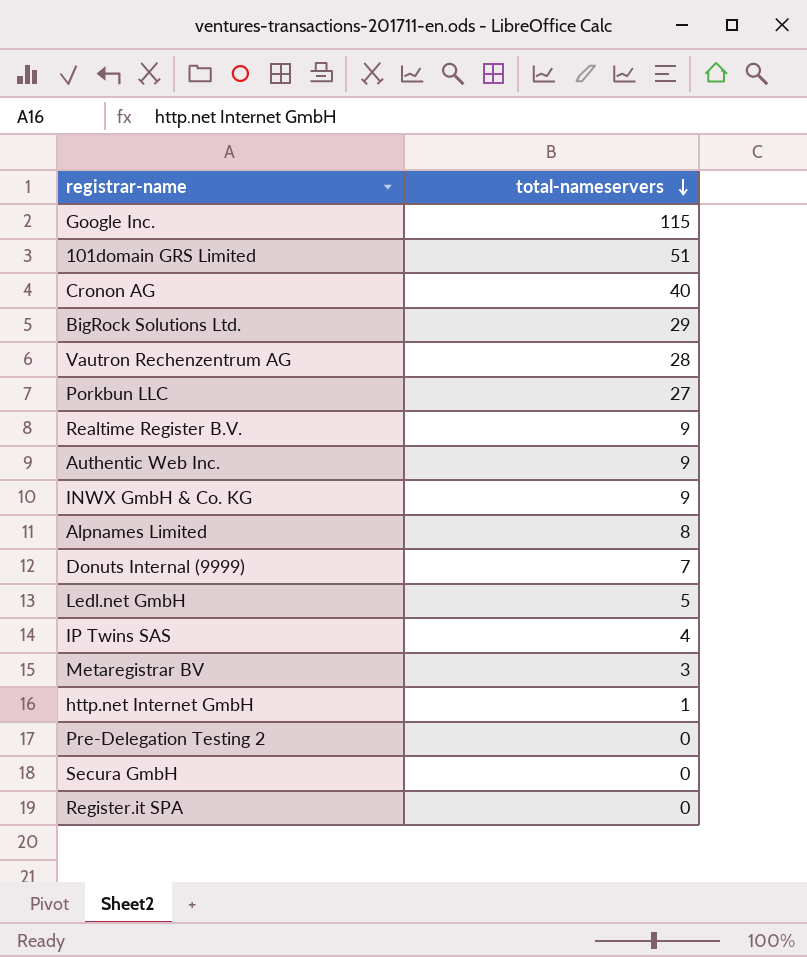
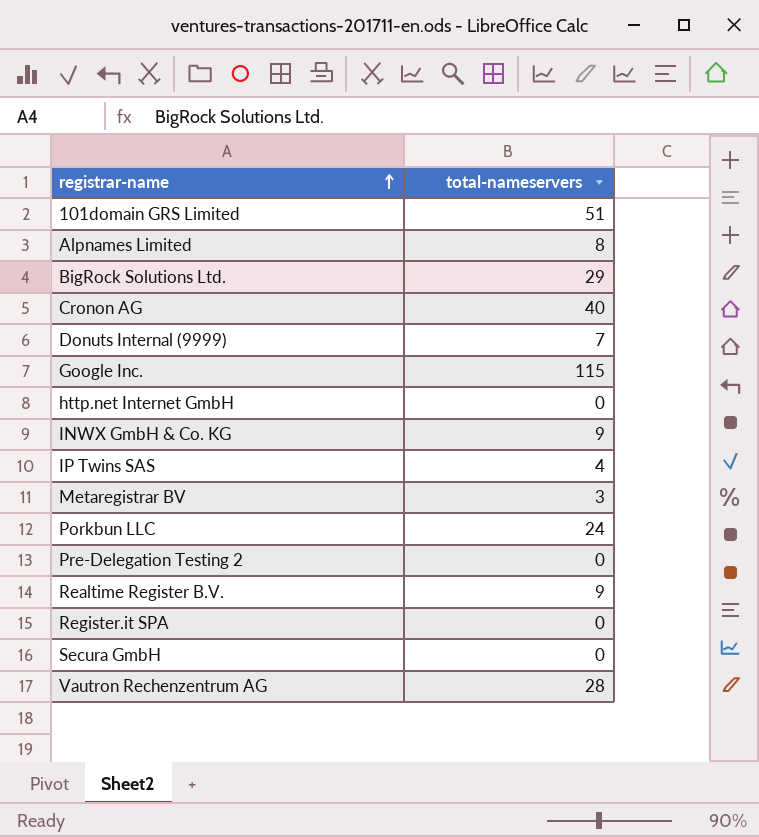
row order: total-nameservers descending -> registrar-name ascending
row Authentic Web Inc.: 9 -> none
row Ledl.net GmbH: 5 -> none
http.net Internet GmbH | total-nameservers: 1 -> 0
Porkbun LLC | total-nameservers: 27 -> 24

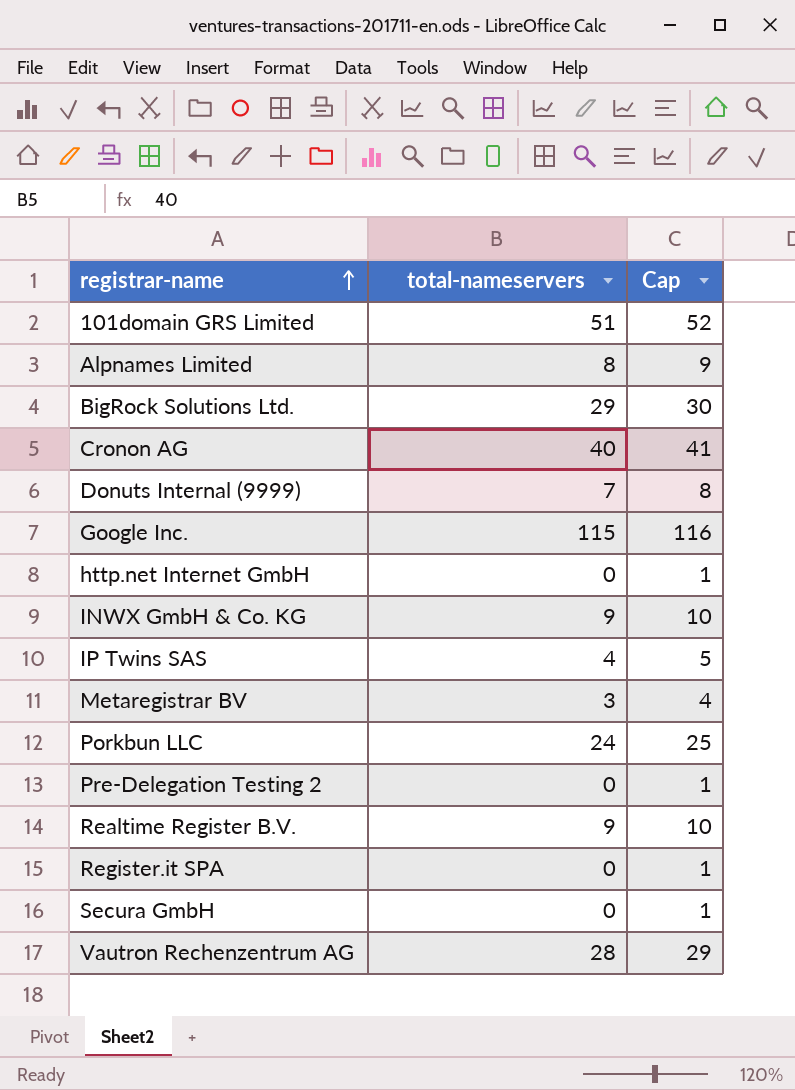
column Cap | formula: none -> [total-nameservers] + 1

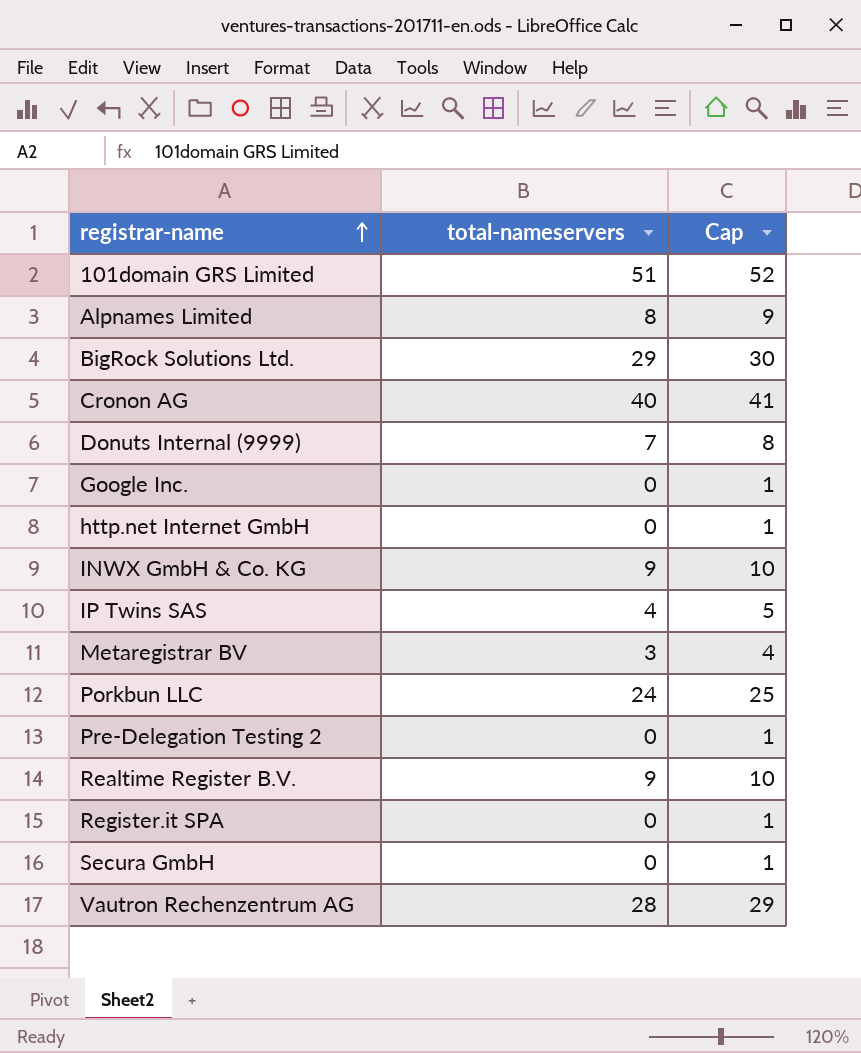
Google Inc. | total-nameservers: 115 -> 0
Google Inc. | Cap: 116 -> 1

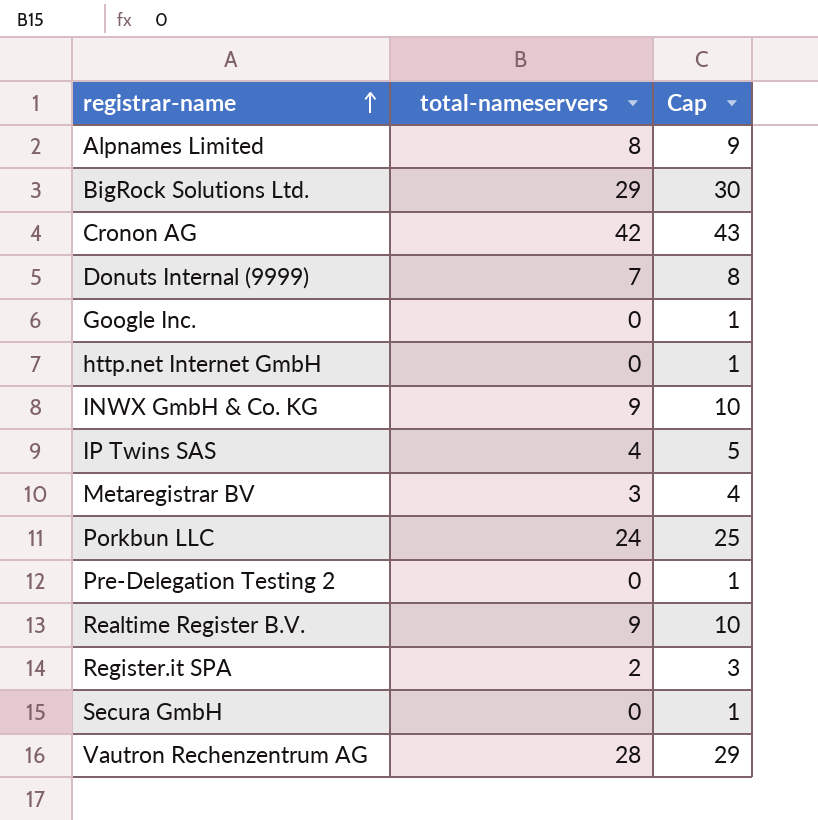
row 101domain GRS Limited: 51 | 52 -> none
Cronon AG | total-nameservers: 40 -> 42
Cronon AG | Cap: 41 -> 43
Register.it SPA | total-nameservers: 0 -> 2
Register.it SPA | Cap: 1 -> 3

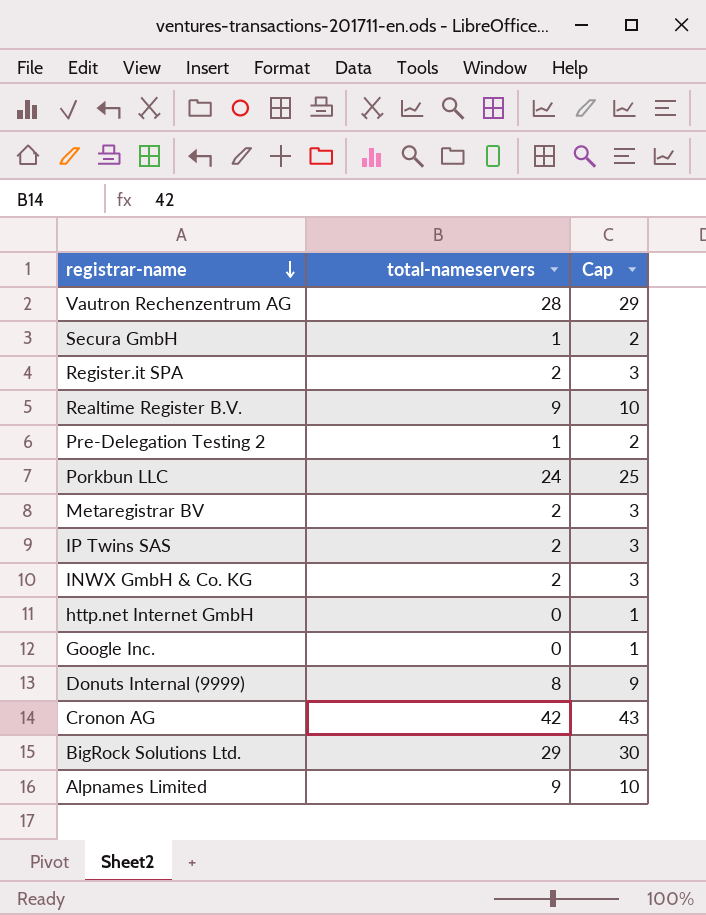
row order: registrar-name ascending -> registrar-name descending
Secura GmbH | total-nameservers: 0 -> 1
Secura GmbH | Cap: 1 -> 2
Pre-Delegation Testing 2 | total-nameservers: 0 -> 1
Pre-Delegation Testing 2 | Cap: 1 -> 2
Metaregistrar BV | total-nameservers: 3 -> 2
Metaregistrar BV | Cap: 4 -> 3
IP Twins SAS | total-nameservers: 4 -> 2
IP Twins SAS | Cap: 5 -> 3
INWX GmbH & Co. KG | total-nameservers: 9 -> 2
INWX GmbH & Co. KG | Cap: 10 -> 3
Donuts Internal (9999) | total-nameservers: 7 -> 8
Donuts Internal (9999) | Cap: 8 -> 9
Alpnames Limited | total-nameservers: 8 -> 9
Alpnames Limited | Cap: 9 -> 10

